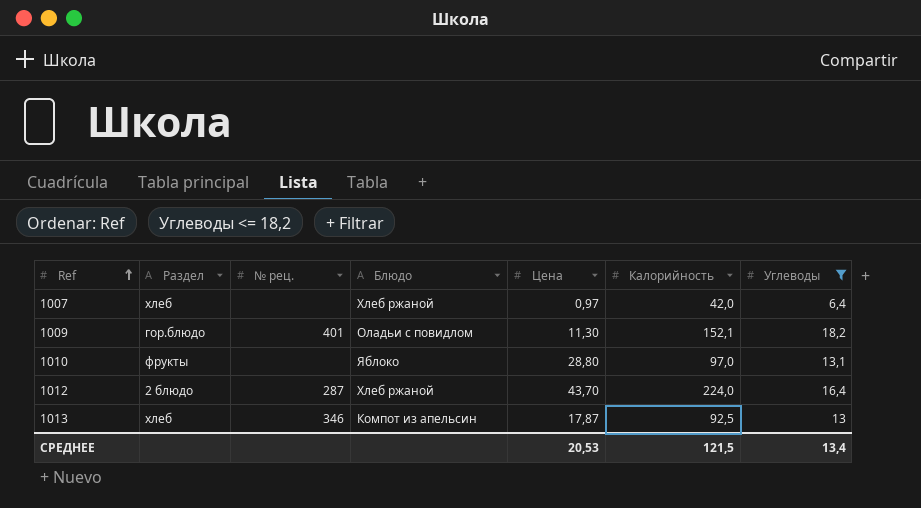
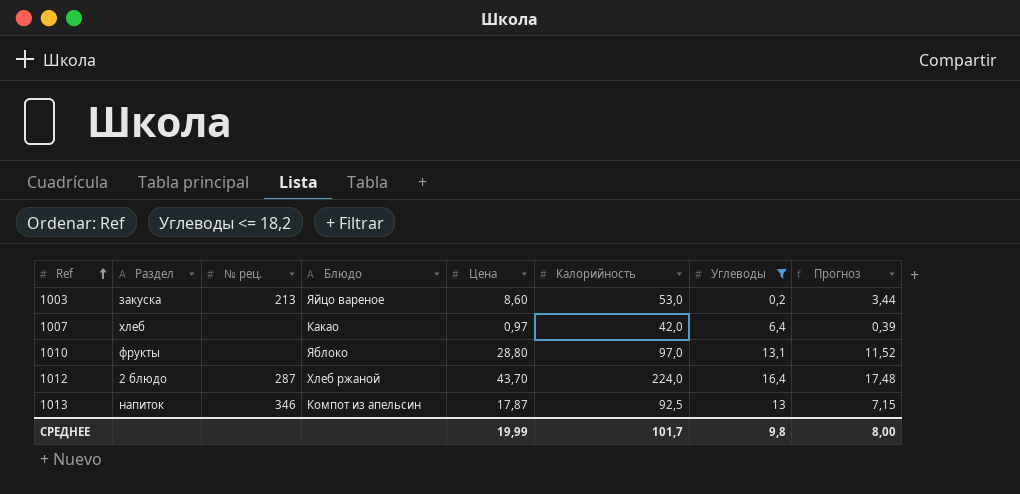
column Прогноз | formula: none -> [Цена] * 0,4
row 1009: гор.блюдо | 401 | Оладьи с повидлом | 11,30 | 152,1 | 18,2 -> none
row 1003: none -> закуска | 213 | Яйцо вареное | 8,60 | 53,0 | 0,2 | 3,44
1007 | Блюдо: Хлеб ржаной -> Какао
1013 | Раздел: хлеб -> напиток
СРЕДНЕЕ | Цена: 20,53 -> 19,99
СРЕДНЕЕ | Калорийность: 121,5 -> 101,7
СРЕДНЕЕ | Углеводы: 13,4 -> 9,8

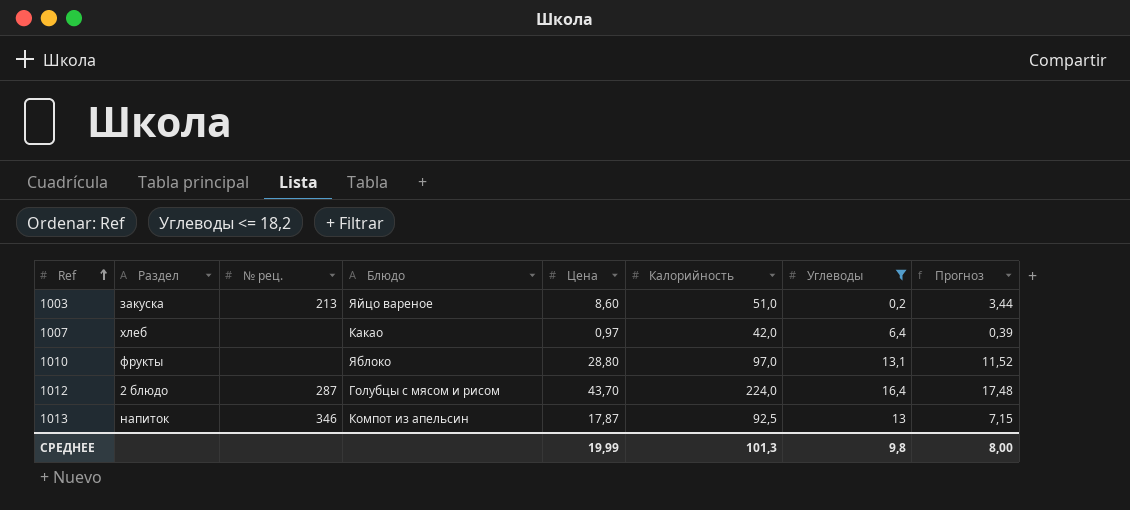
1003 | Калорийность: 53,0 -> 51,0
1012 | Блюдо: Хлеб ржаной -> Голубцы с мясом и рисом
СРЕДНЕЕ | Калорийность: 101,7 -> 101,3

